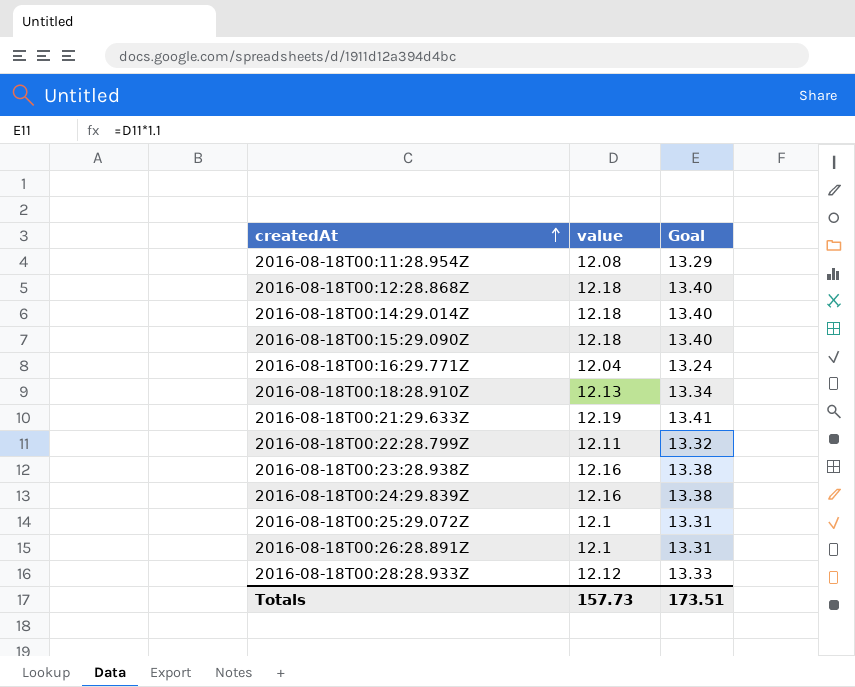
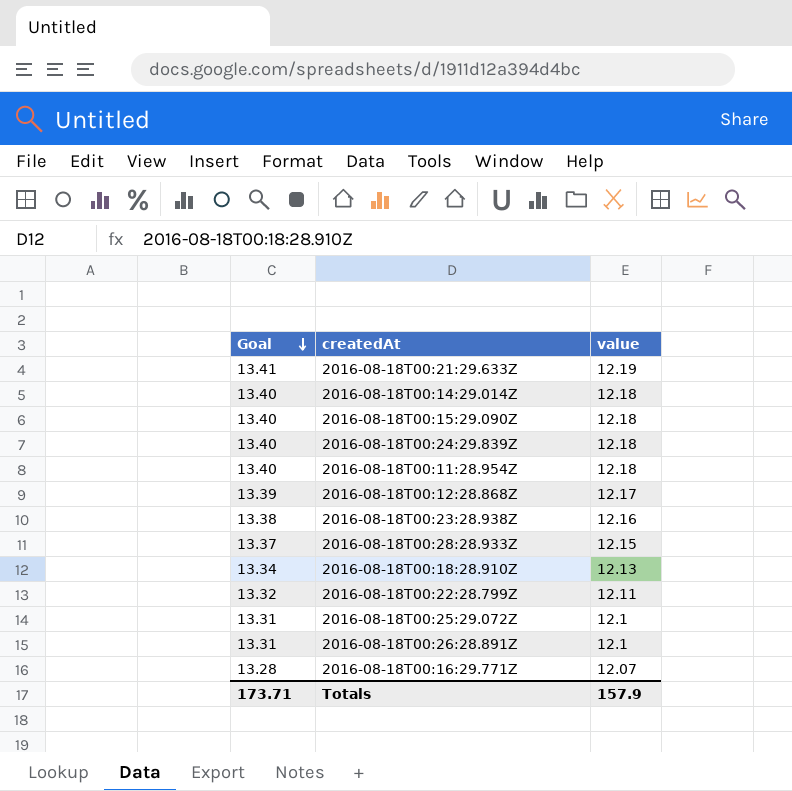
row order: createdAt ascending -> Goal descending
column Goal | position: 3 -> 1
2016-08-18T00:24:29.839Z | Goal: 13.38 -> 13.40
2016-08-18T00:24:29.839Z | value: 12.16 -> 12.18
2016-08-18T00:11:28.954Z | Goal: 13.29 -> 13.40
2016-08-18T00:11:28.954Z | value: 12.08 -> 12.18
2016-08-18T00:12:28.868Z | Goal: 13.40 -> 13.39
2016-08-18T00:12:28.868Z | value: 12.18 -> 12.17
2016-08-18T00:28:28.933Z | Goal: 13.33 -> 13.37
2016-08-18T00:28:28.933Z | value: 12.12 -> 12.15
2016-08-18T00:16:29.771Z | Goal: 13.24 -> 13.28
2016-08-18T00:16:29.771Z | value: 12.04 -> 12.07
Totals | Goal: 173.51 -> 173.71
Totals | value: 157.73 -> 157.9

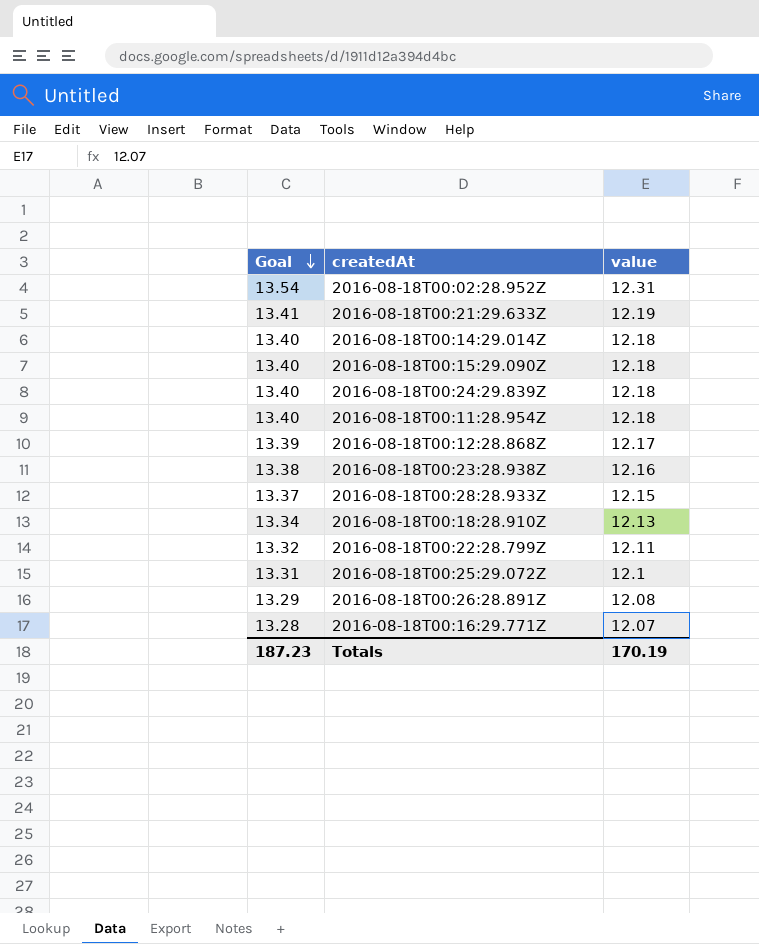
row 2016-08-18T00:02:28.952Z: none -> 13.54 | 12.31
2016-08-18T00:26:28.891Z | Goal: 13.31 -> 13.29
2016-08-18T00:26:28.891Z | value: 12.1 -> 12.08
Totals | Goal: 173.71 -> 187.23
Totals | value: 157.9 -> 170.19

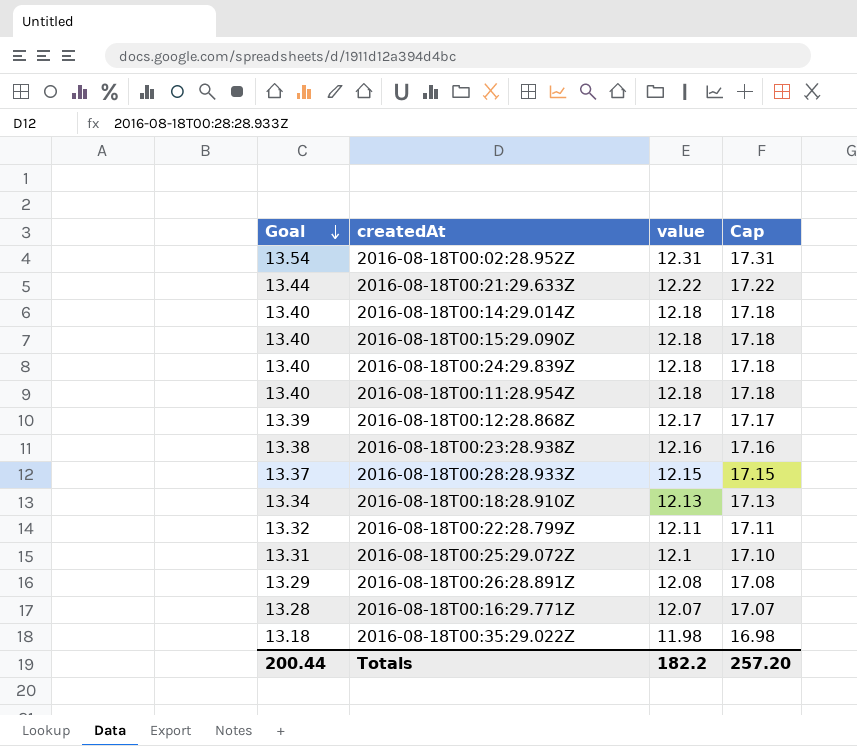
column Cap | formula: none -> [value] + 5
2016-08-18T00:21:29.633Z | Goal: 13.41 -> 13.44
2016-08-18T00:21:29.633Z | value: 12.19 -> 12.22
row 2016-08-18T00:35:29.022Z: none -> 13.18 | 11.98 | 16.98
Totals | Goal: 187.23 -> 200.44
Totals | value: 170.19 -> 182.2

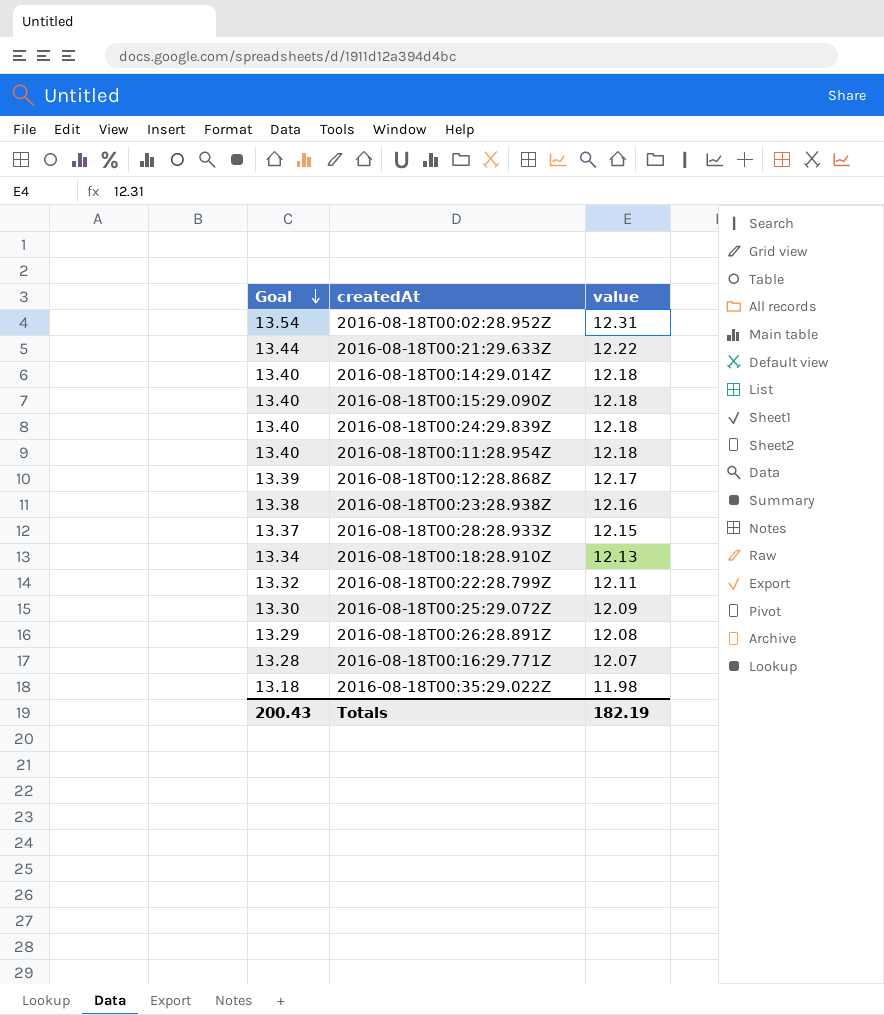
column Cap | formula: [value] + 5 -> none
2016-08-18T00:25:29.072Z | Goal: 13.31 -> 13.30
2016-08-18T00:25:29.072Z | value: 12.1 -> 12.09
Totals | Goal: 200.44 -> 200.43
Totals | value: 182.2 -> 182.19

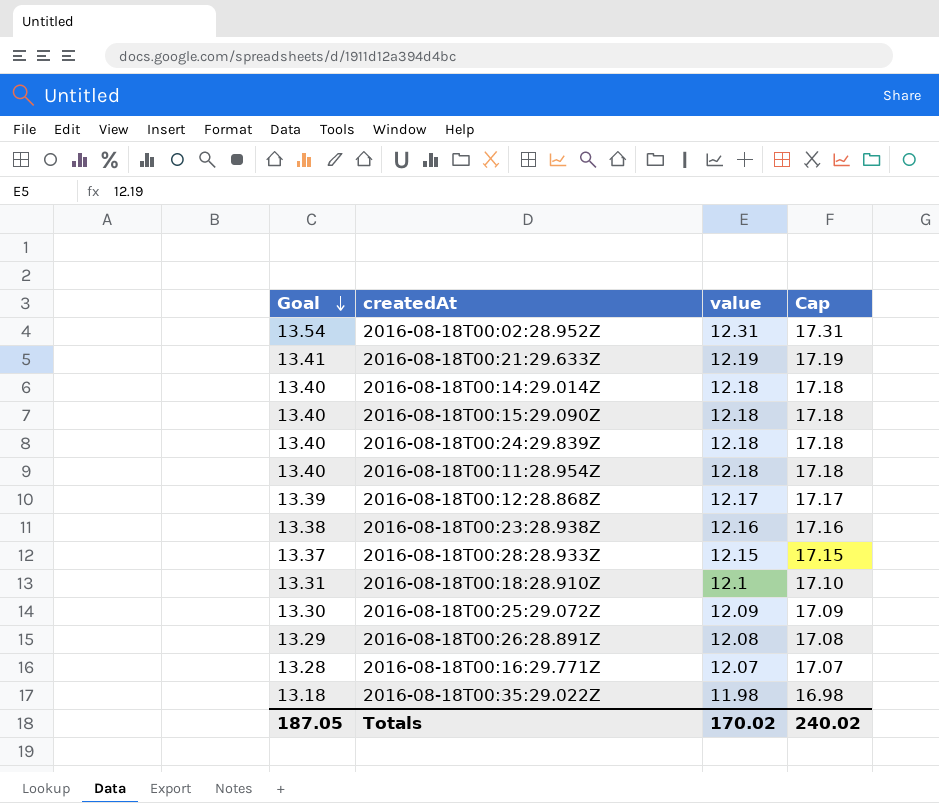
column Cap | formula: none -> [value] + 5
row 2016-08-18T00:22:28.799Z: 13.32 | 12.11 -> none
2016-08-18T00:21:29.633Z | Goal: 13.44 -> 13.41
2016-08-18T00:21:29.633Z | value: 12.22 -> 12.19
2016-08-18T00:18:28.910Z | Goal: 13.34 -> 13.31
2016-08-18T00:18:28.910Z | value: 12.13 -> 12.1
Totals | Goal: 200.43 -> 187.05
Totals | value: 182.19 -> 170.02

